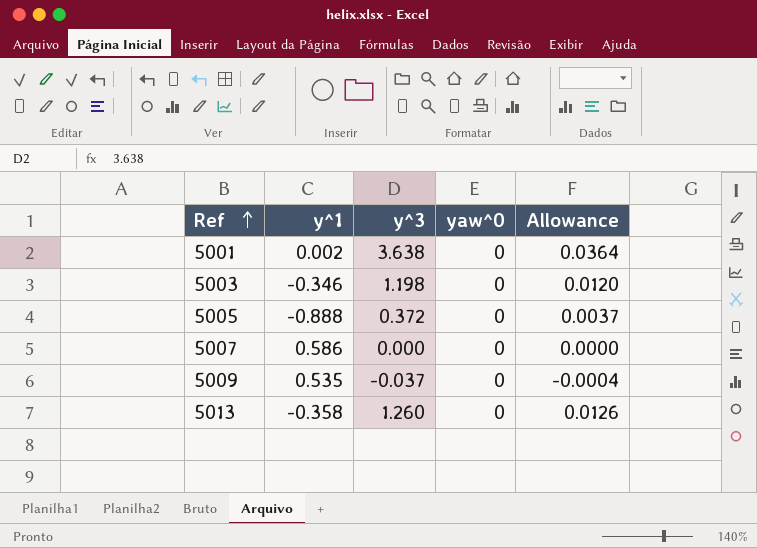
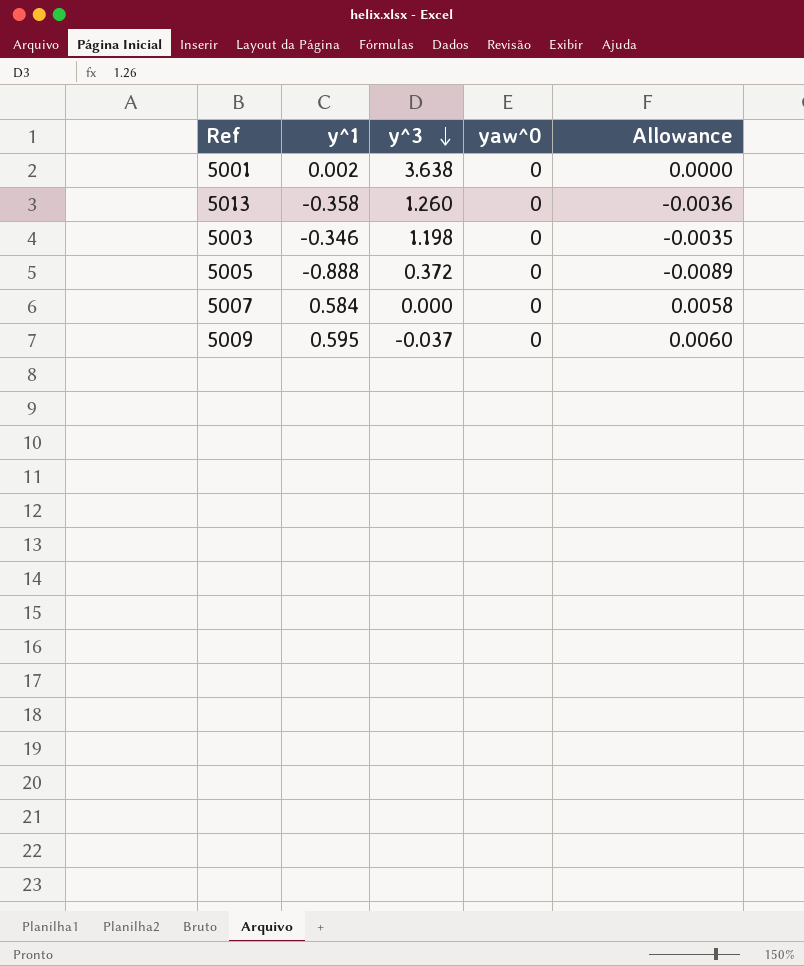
row order: Ref ascending -> y^3 descending
column Allowance | formula: [y^3] * 0.01 -> [y^1] * 0.01
5007 | y^1: 0.586 -> 0.584
5009 | y^1: 0.535 -> 0.595

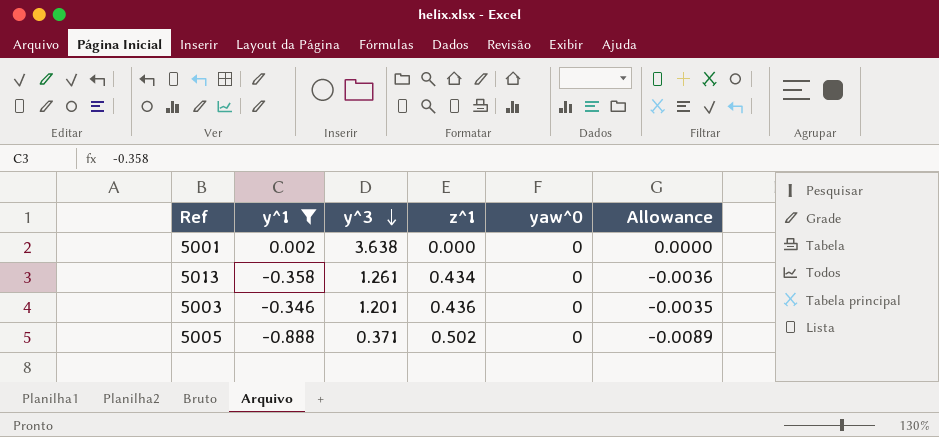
filter: none -> y^1 <= 0.002
column z^1 | position: none -> 4
5013 | y^3: 1.260 -> 1.261
5003 | y^3: 1.198 -> 1.201
5005 | y^3: 0.372 -> 0.371

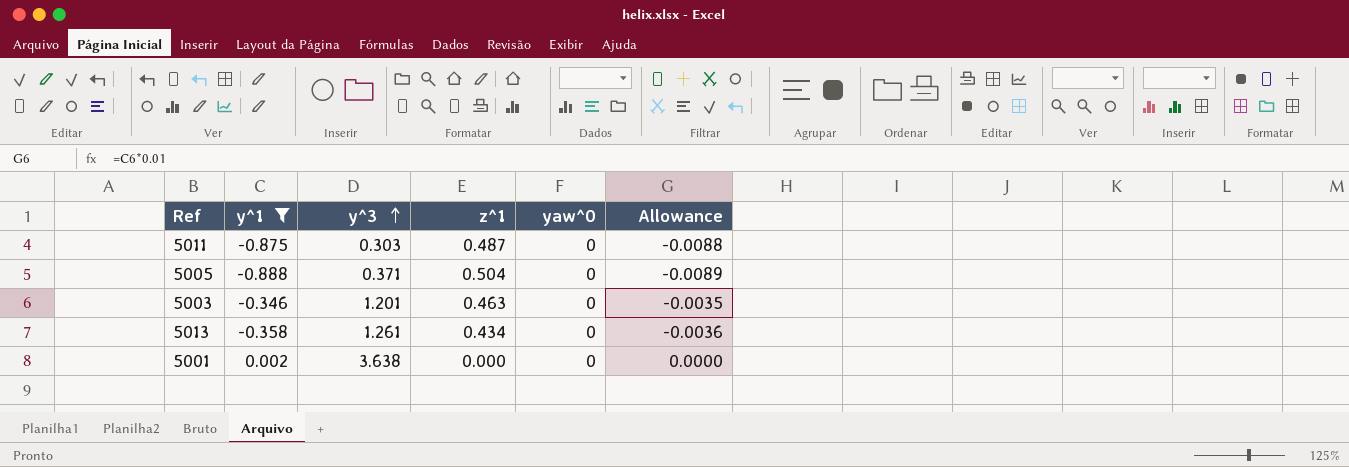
row order: y^3 descending -> y^3 ascending
row 5011: none -> -0.875 | 0.303 | 0.487 | 0 | -0.0088
5005 | z^1: 0.502 -> 0.504
5003 | z^1: 0.436 -> 0.463

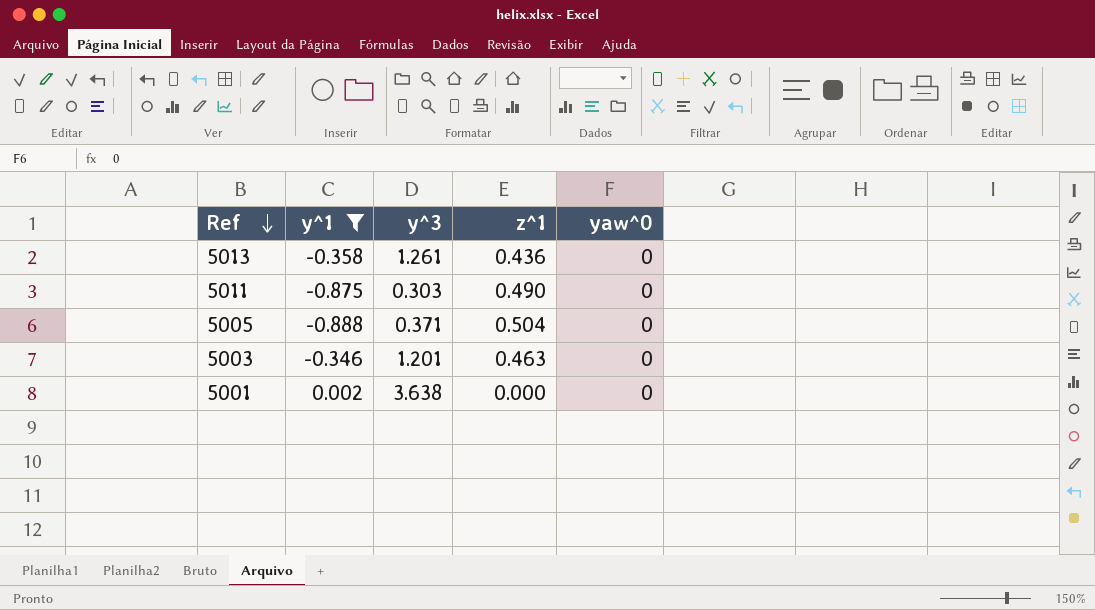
row order: y^3 ascending -> Ref descending
column Allowance | formula: [y^1] * 0.01 -> none
5013 | z^1: 0.434 -> 0.436
5011 | z^1: 0.487 -> 0.490

